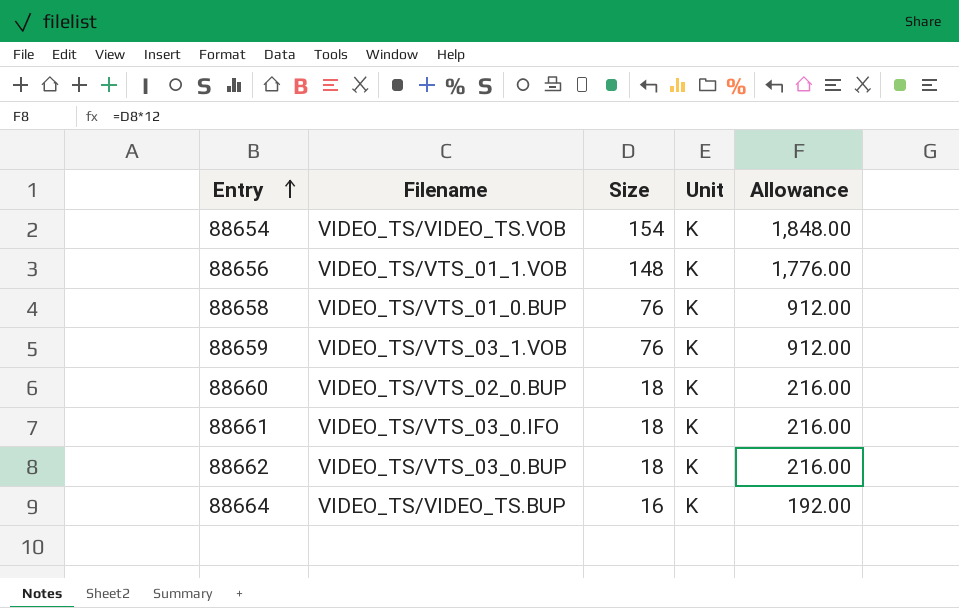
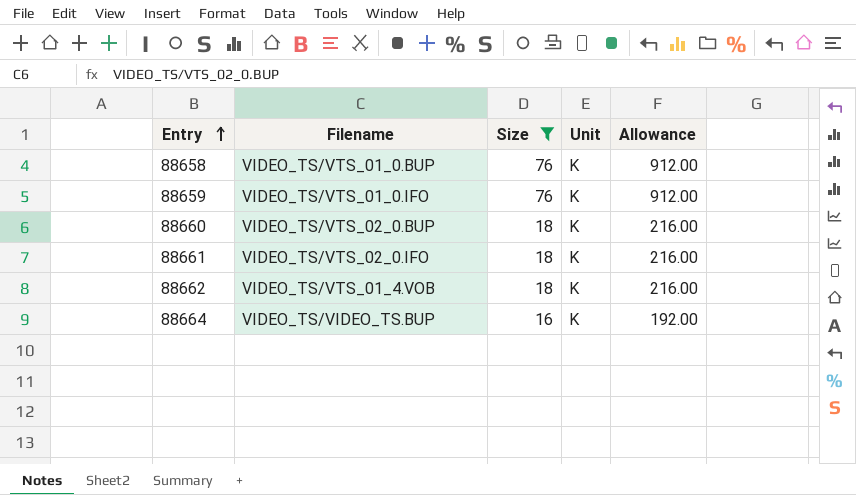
filter: none -> Size <= 76
88659 | Filename: VIDEO_TS/VTS_03_1.VOB -> VIDEO_TS/VTS_01_0.IFO
88661 | Filename: VIDEO_TS/VTS_03_0.IFO -> VIDEO_TS/VTS_02_0.IFO
88662 | Filename: VIDEO_TS/VTS_03_0.BUP -> VIDEO_TS/VTS_01_4.VOB

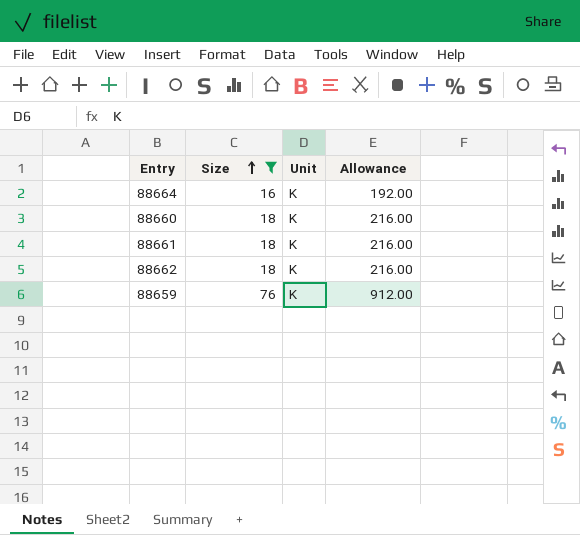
row order: Entry ascending -> Size ascending
column Filename | position: 2 -> none
row 88658: VIDEO_TS/VTS_01_0.BUP | 76 | K | 912.00 -> none

